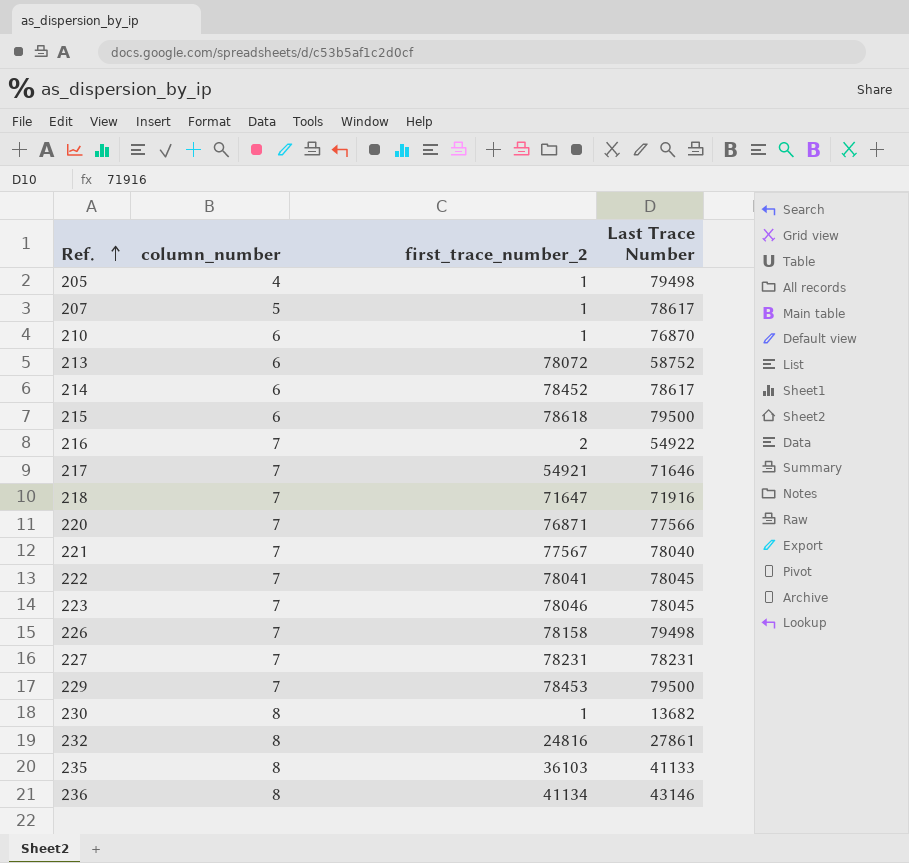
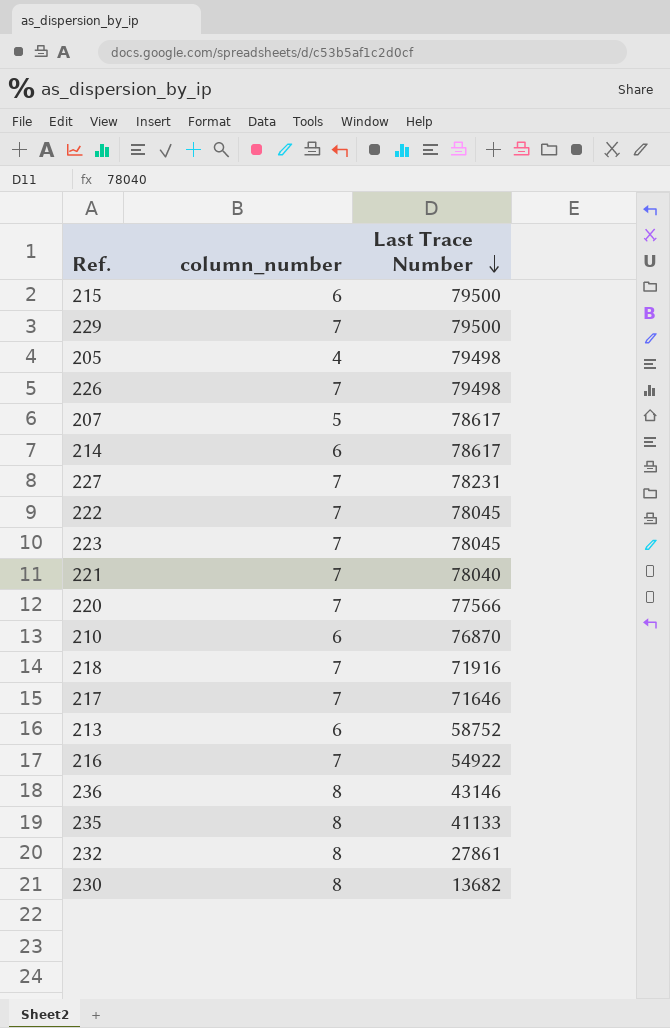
row order: Ref. ascending -> Last Trace Number descending
column first_trace_number_2 | position: 3 -> none

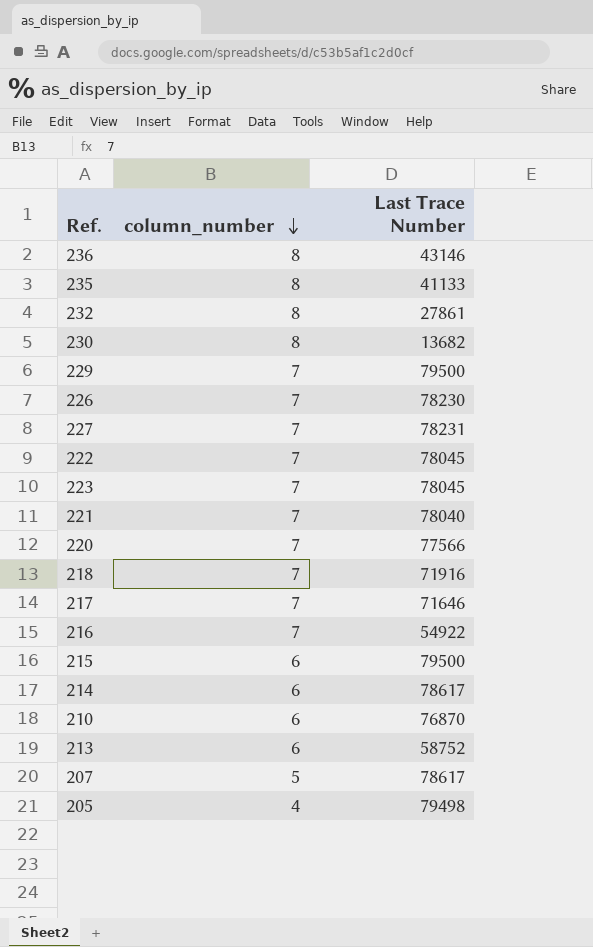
row order: Last Trace Number descending -> column_number descending
226 | Last Trace Number: 79498 -> 78230

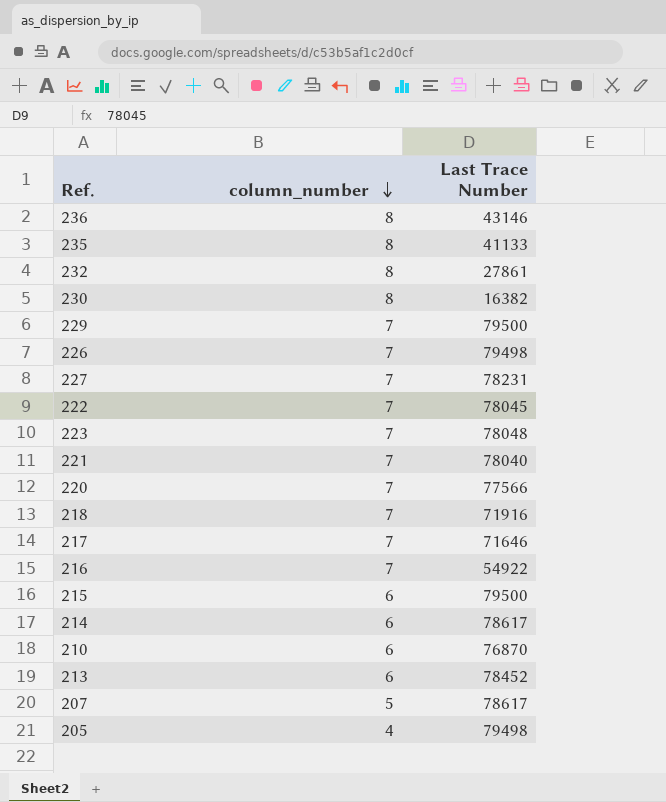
230 | Last Trace Number: 13682 -> 16382
226 | Last Trace Number: 78230 -> 79498
223 | Last Trace Number: 78045 -> 78048
213 | Last Trace Number: 58752 -> 78452

